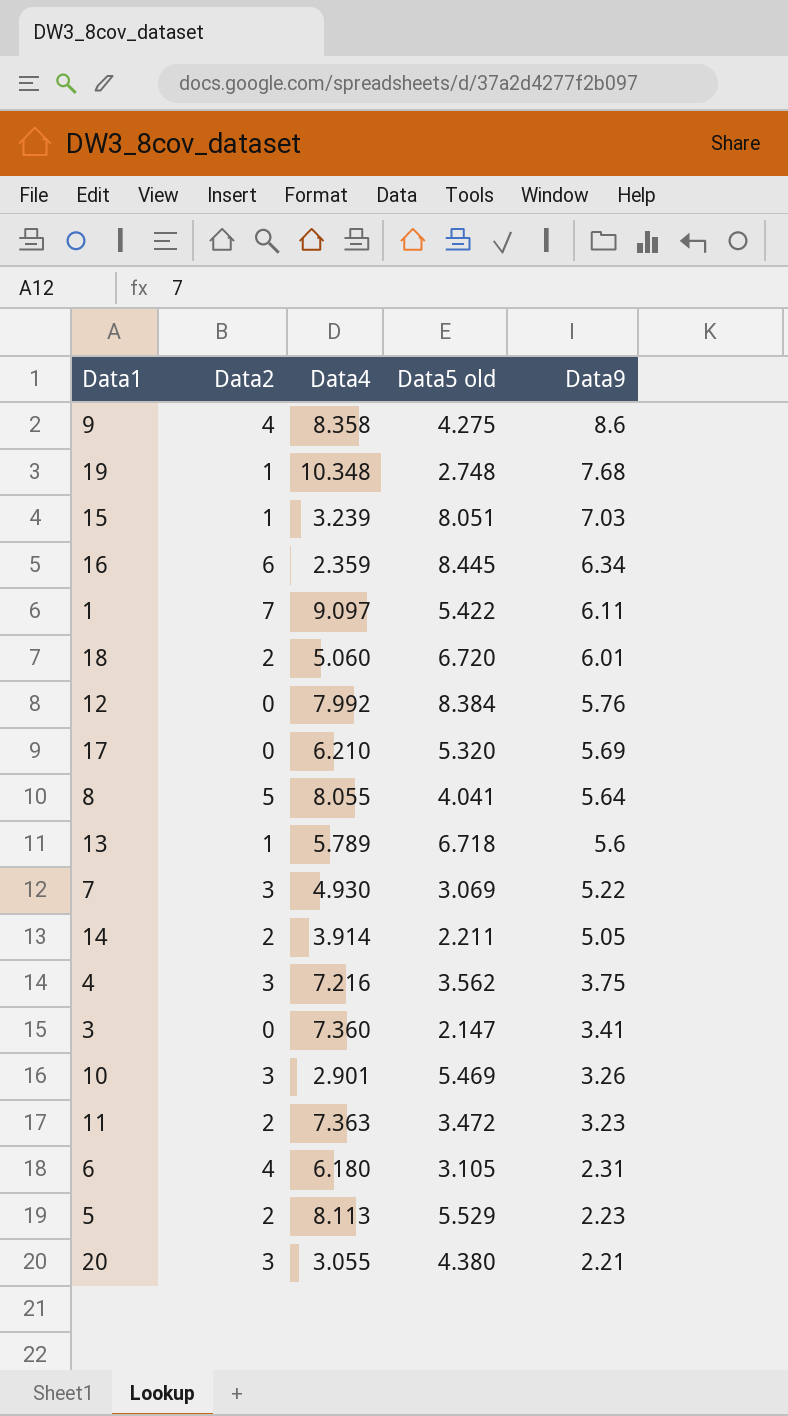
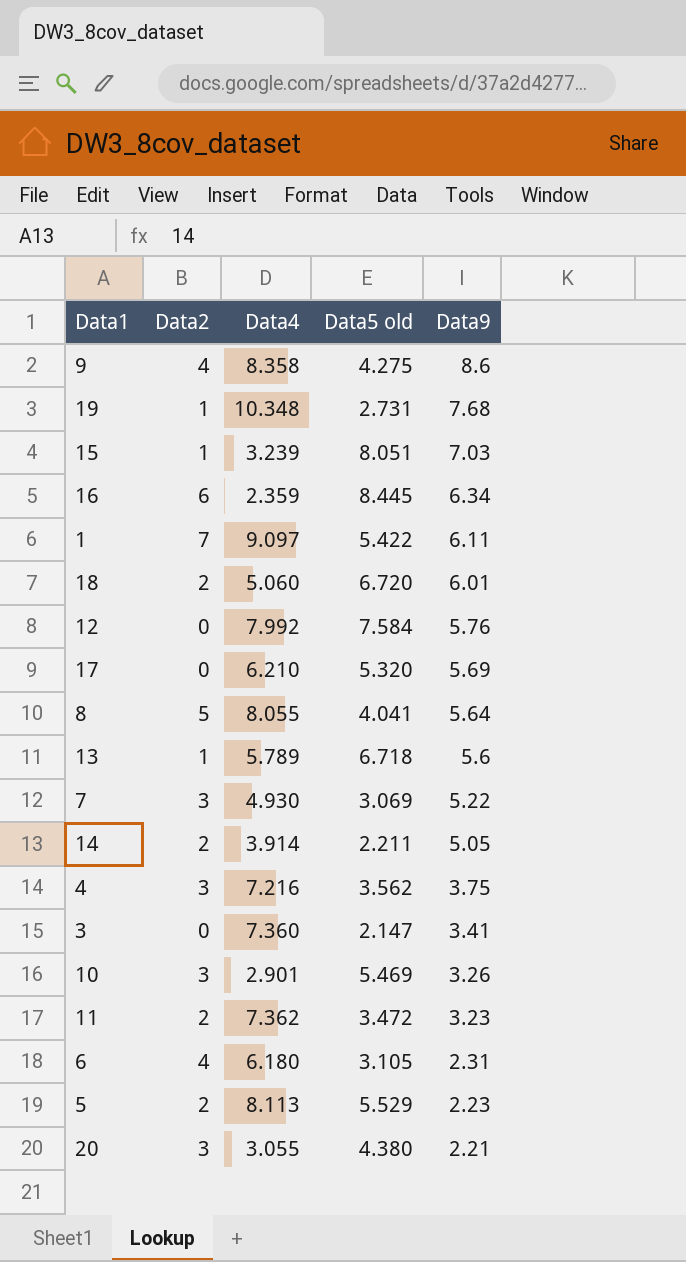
19 | Data5 old: 2.748 -> 2.731
12 | Data5 old: 8.384 -> 7.584
11 | Data4: 7.363 -> 7.362

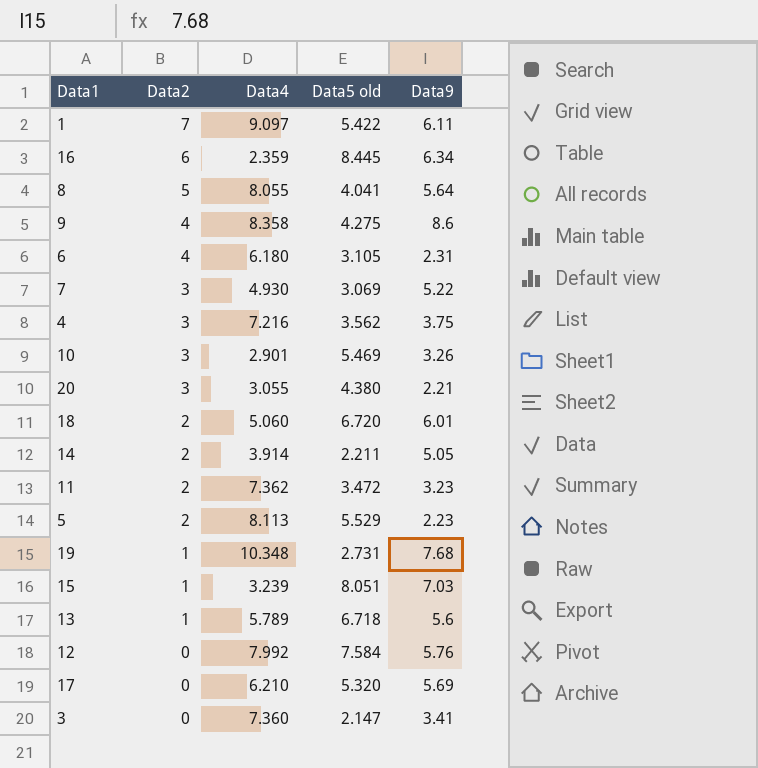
row order: Data9 descending -> Data2 descending

